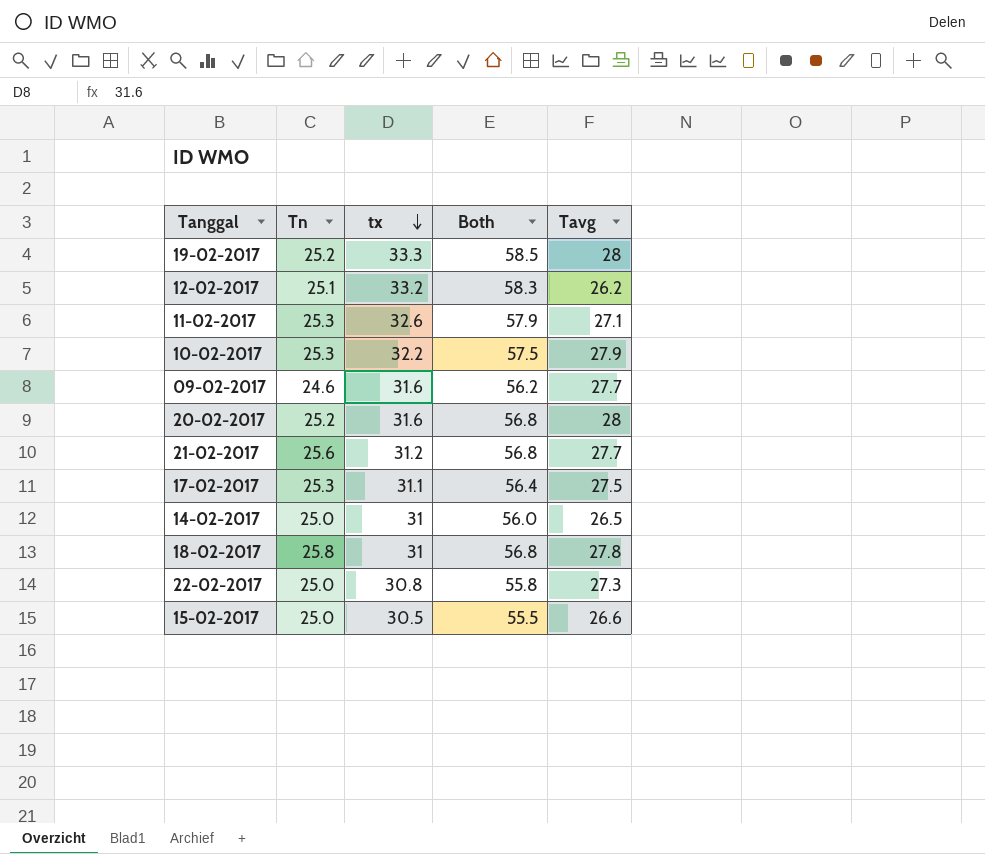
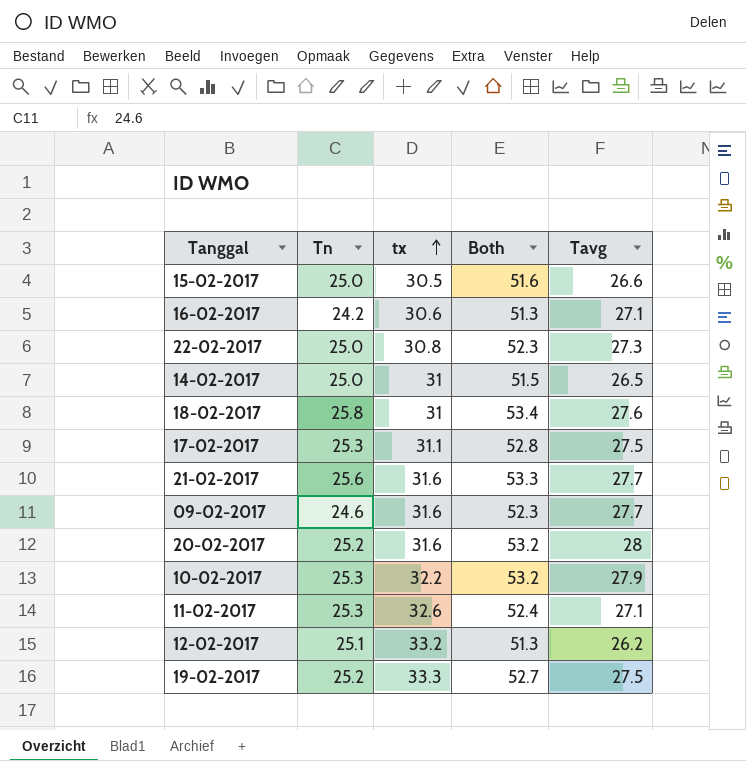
row order: tx descending -> tx ascending
column Both | formula: [Tn] + [tx] -> [Tn] + [Tavg]
row 16-02-2017: none -> 24.2 | 30.6 | 51.3 | 27.1
18-02-2017 | Tavg: 27.8 -> 27.6
21-02-2017 | tx: 31.2 -> 31.6
19-02-2017 | Tavg: 28 -> 27.5

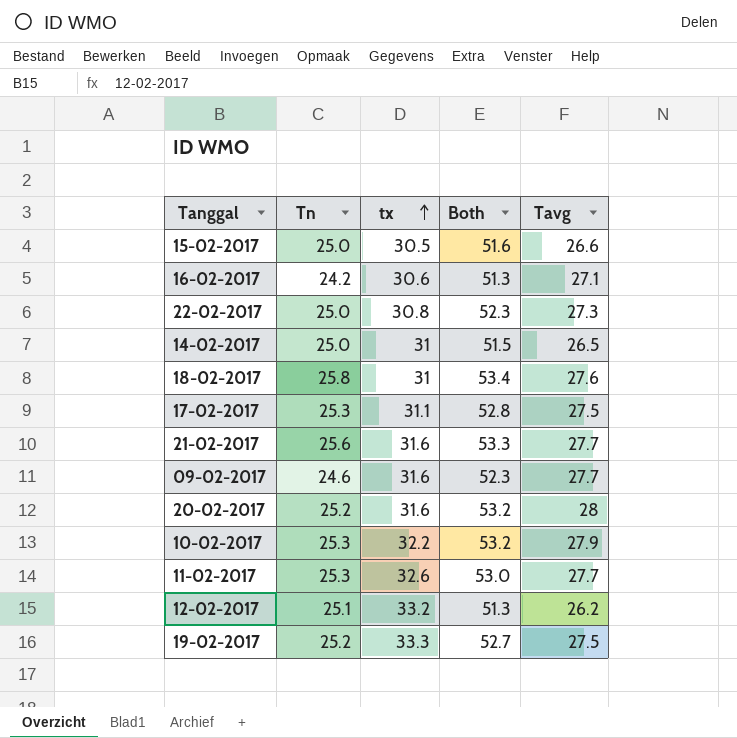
11-02-2017 | Both: 52.4 -> 53.0
11-02-2017 | Tavg: 27.1 -> 27.7

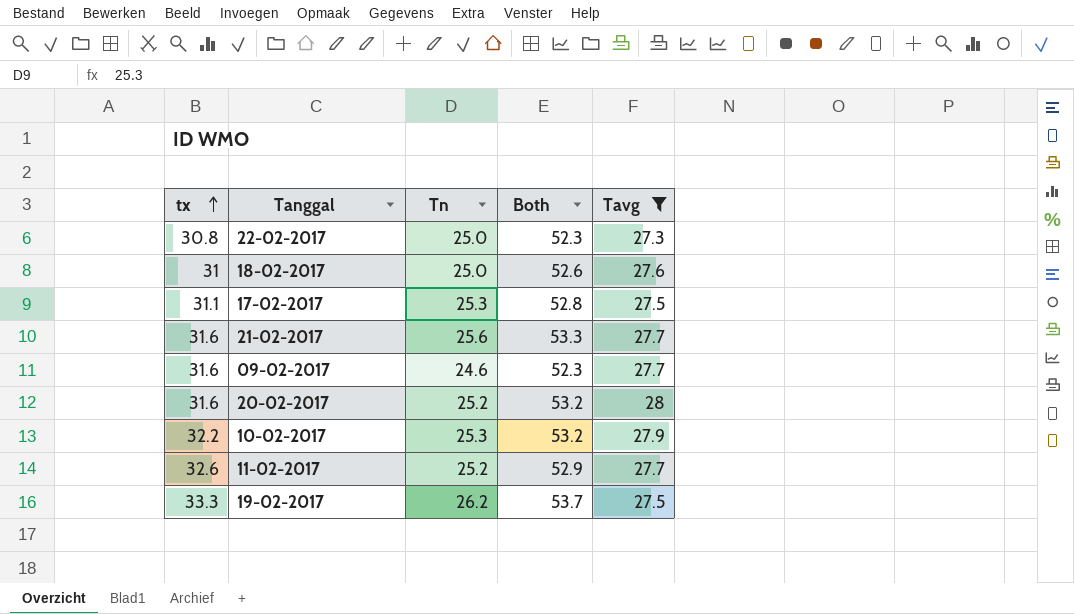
filter: none -> Tavg >= 27.3
column tx | position: 3 -> 1
18-02-2017 | Tn: 25.8 -> 25.0
18-02-2017 | Both: 53.4 -> 52.6
11-02-2017 | Tn: 25.3 -> 25.2
11-02-2017 | Both: 53.0 -> 52.9
19-02-2017 | Tn: 25.2 -> 26.2
19-02-2017 | Both: 52.7 -> 53.7

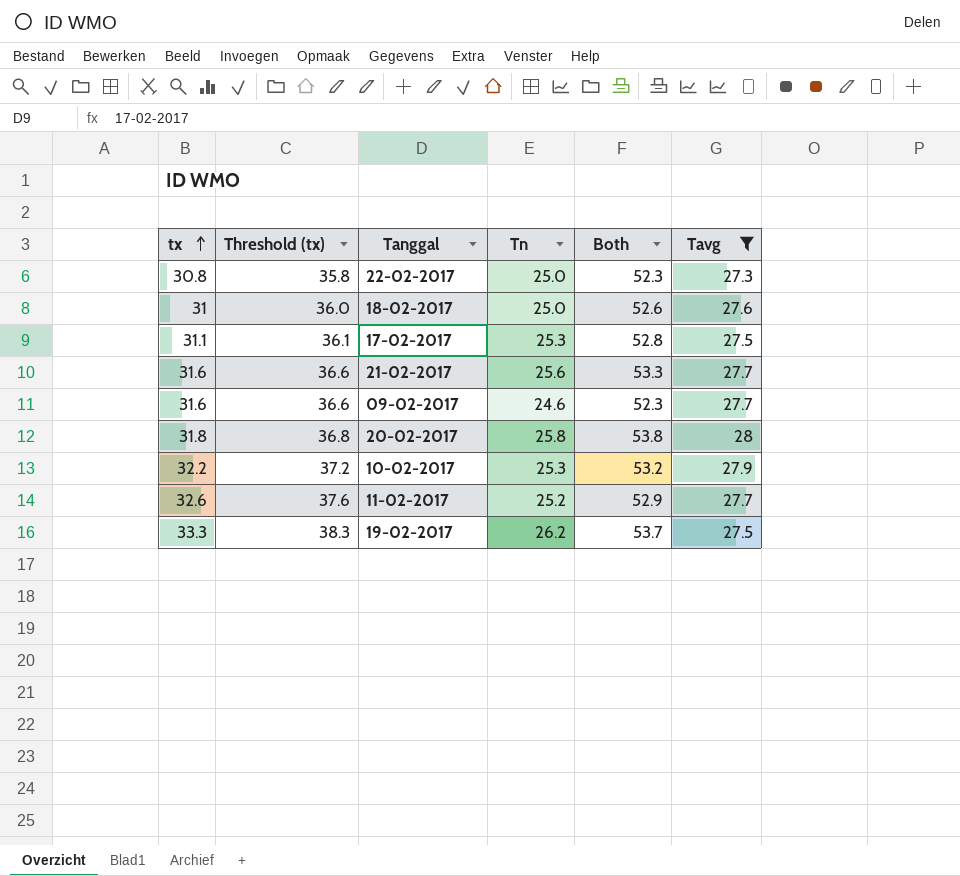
column Threshold (tx) | formula: none -> [tx] + 5
20-02-2017 | tx: 31.6 -> 31.8
20-02-2017 | Tn: 25.2 -> 25.8
20-02-2017 | Both: 53.2 -> 53.8

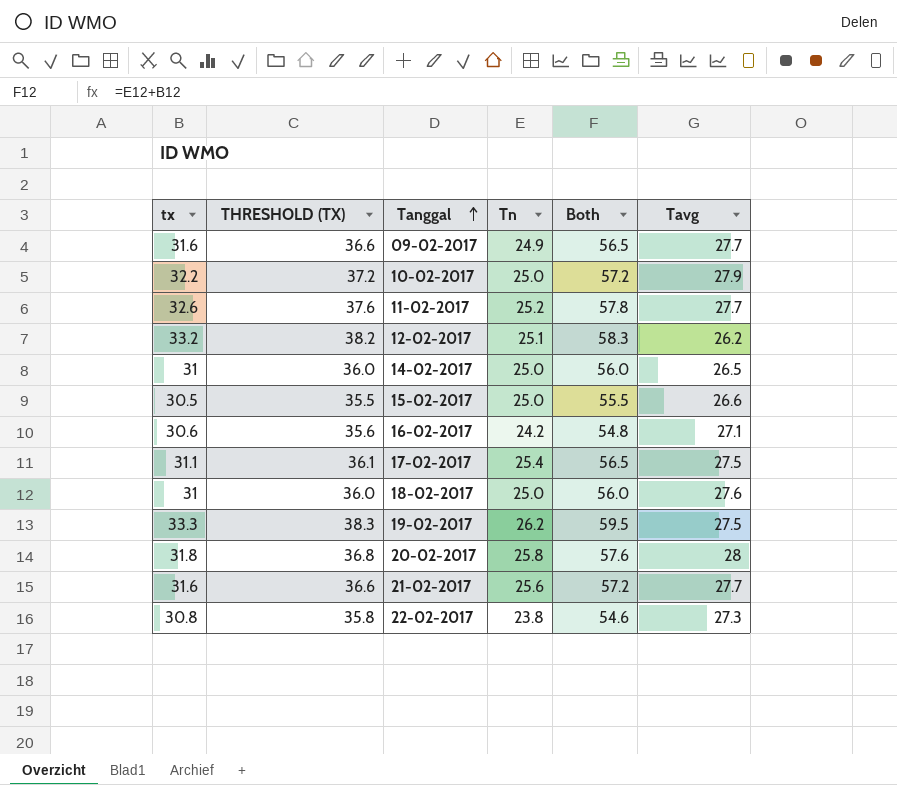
filter: Tavg >= 27.3 -> none
row order: tx ascending -> Tanggal ascending
column name: Threshold (tx) -> THRESHOLD (TX)
column Both | formula: [Tn] + [Tavg] -> [tx] + [Tn]
09-02-2017 | Tn: 24.6 -> 24.9
10-02-2017 | Tn: 25.3 -> 25.0
17-02-2017 | Tn: 25.3 -> 25.4
22-02-2017 | Tn: 25.0 -> 23.8

